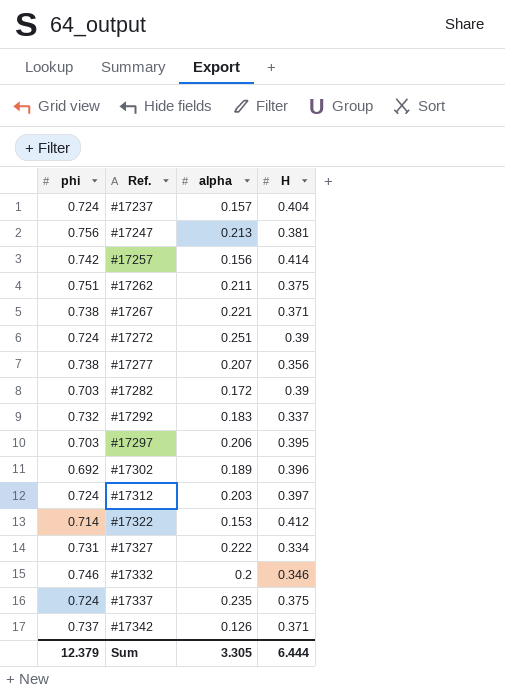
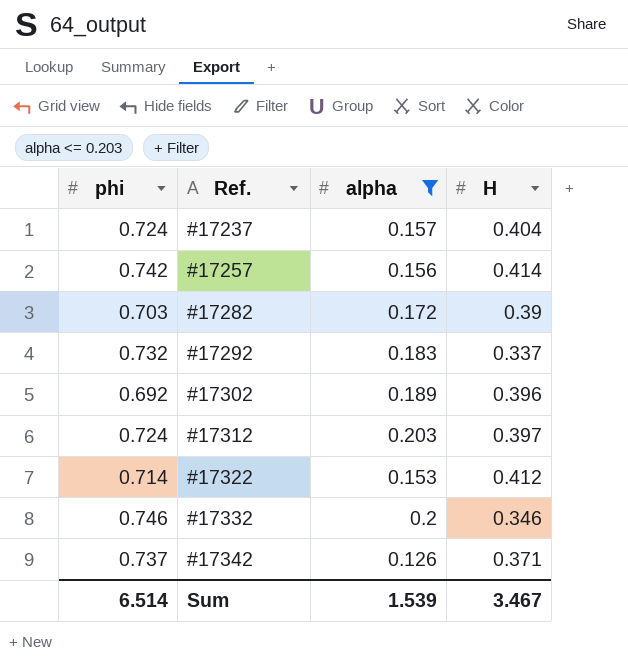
filter: none -> alpha <= 0.203
Sum | phi: 12.379 -> 6.514
Sum | alpha: 3.305 -> 1.539
Sum | H: 6.444 -> 3.467

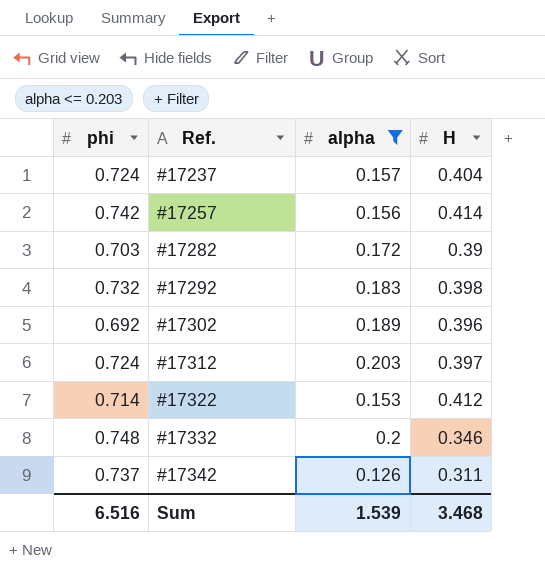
#17292 | H: 0.337 -> 0.398
#17332 | phi: 0.746 -> 0.748
#17342 | H: 0.371 -> 0.311
Sum | phi: 6.514 -> 6.516
Sum | H: 3.467 -> 3.468

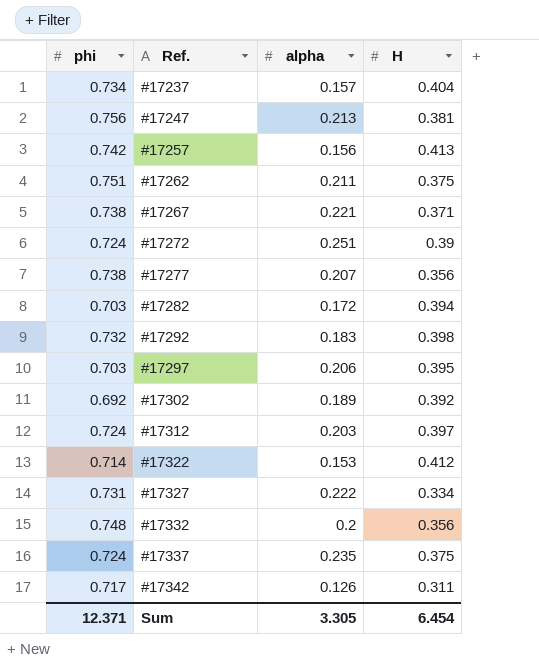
filter: alpha <= 0.203 -> none
#17237 | phi: 0.724 -> 0.734
#17257 | H: 0.414 -> 0.413
#17282 | H: 0.39 -> 0.394
#17302 | H: 0.396 -> 0.392
#17332 | H: 0.346 -> 0.356
#17342 | phi: 0.737 -> 0.717
Sum | phi: 6.516 -> 12.371
Sum | alpha: 1.539 -> 3.305
Sum | H: 3.468 -> 6.454

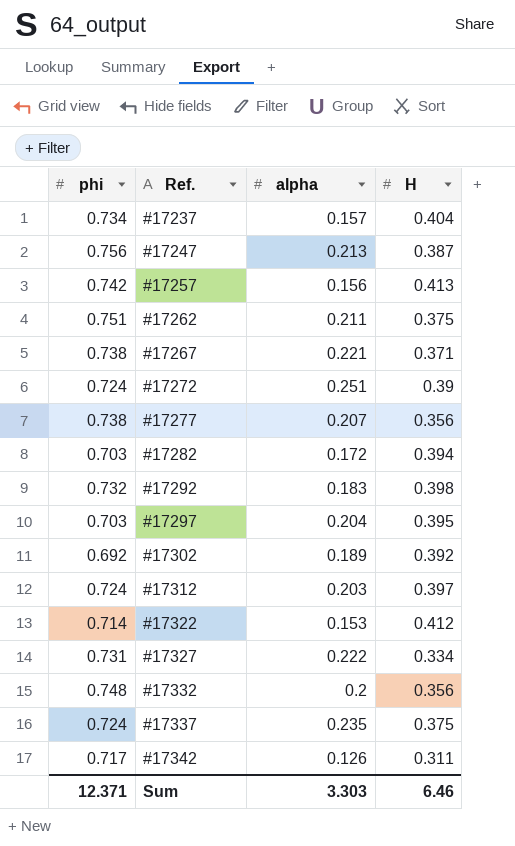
#17247 | H: 0.381 -> 0.387
#17297 | alpha: 0.206 -> 0.204
Sum | alpha: 3.305 -> 3.303
Sum | H: 6.454 -> 6.46

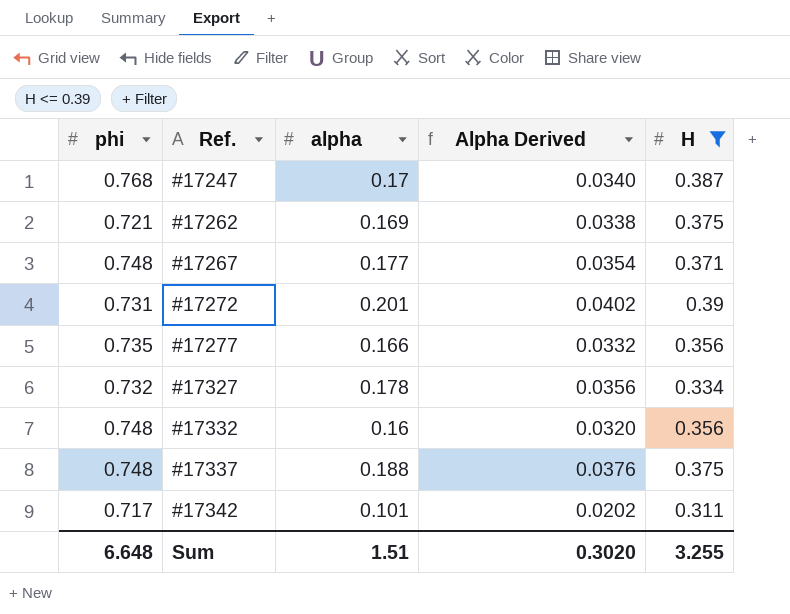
filter: none -> H <= 0.39
column Alpha Derived | formula: none -> [alpha] * 0.2
#17247 | phi: 0.756 -> 0.768
#17247 | alpha: 0.213 -> 0.17
#17262 | phi: 0.751 -> 0.721
#17262 | alpha: 0.211 -> 0.169
#17267 | phi: 0.738 -> 0.748
#17267 | alpha: 0.221 -> 0.177
#17272 | phi: 0.724 -> 0.731
#17272 | alpha: 0.251 -> 0.201
#17277 | phi: 0.738 -> 0.735
#17277 | alpha: 0.207 -> 0.166
#17327 | phi: 0.731 -> 0.732
#17327 | alpha: 0.222 -> 0.178
#17332 | alpha: 0.2 -> 0.16
#17337 | phi: 0.724 -> 0.748
#17337 | alpha: 0.235 -> 0.188
#17342 | alpha: 0.126 -> 0.101
Sum | phi: 12.371 -> 6.648
Sum | alpha: 3.303 -> 1.51
Sum | H: 6.46 -> 3.255

